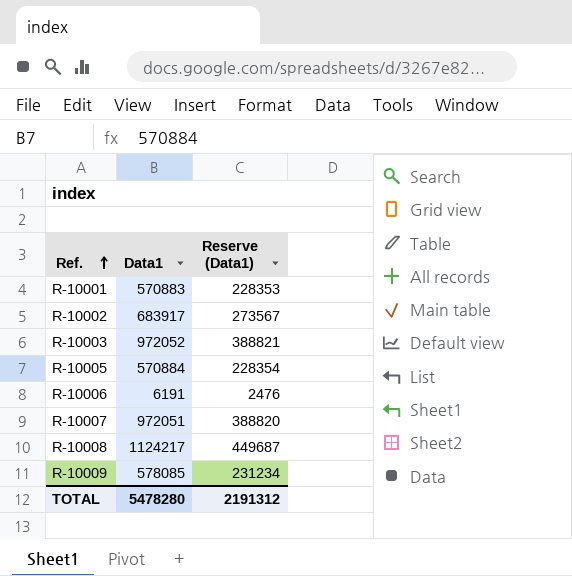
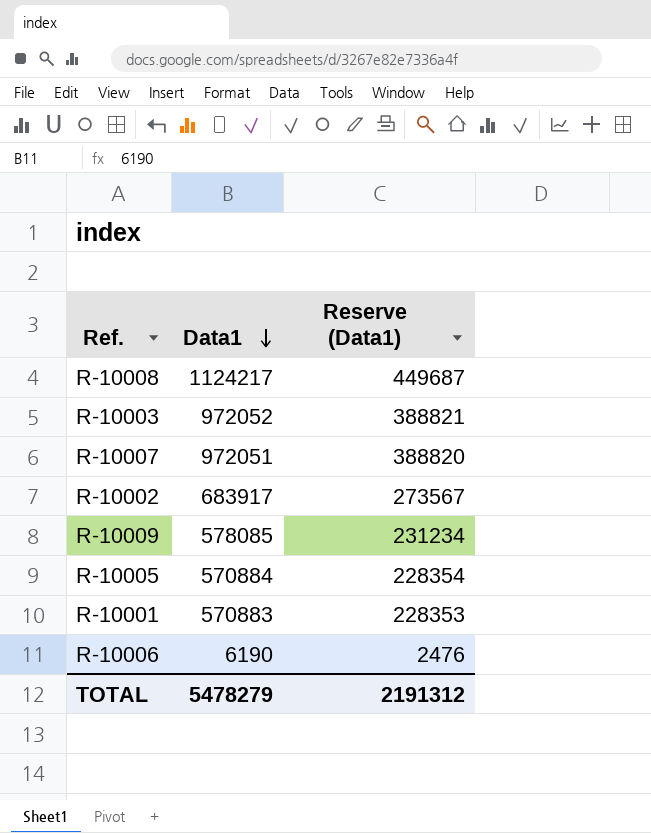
row order: Ref. ascending -> Data1 descending
R-10006 | Data1: 6191 -> 6190
TOTAL | Data1: 5478280 -> 5478279

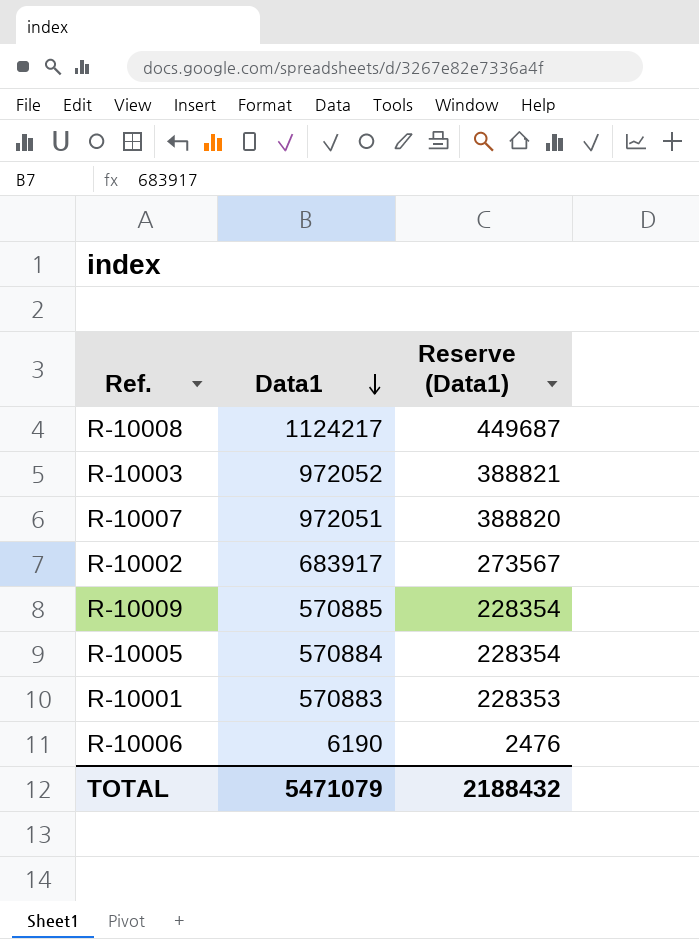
R-10009 | Data1: 578085 -> 570885
R-10009 | Reserve (Data1): 231234 -> 228354
TOTAL | Data1: 5478279 -> 5471079
TOTAL | Reserve (Data1): 2191312 -> 2188432

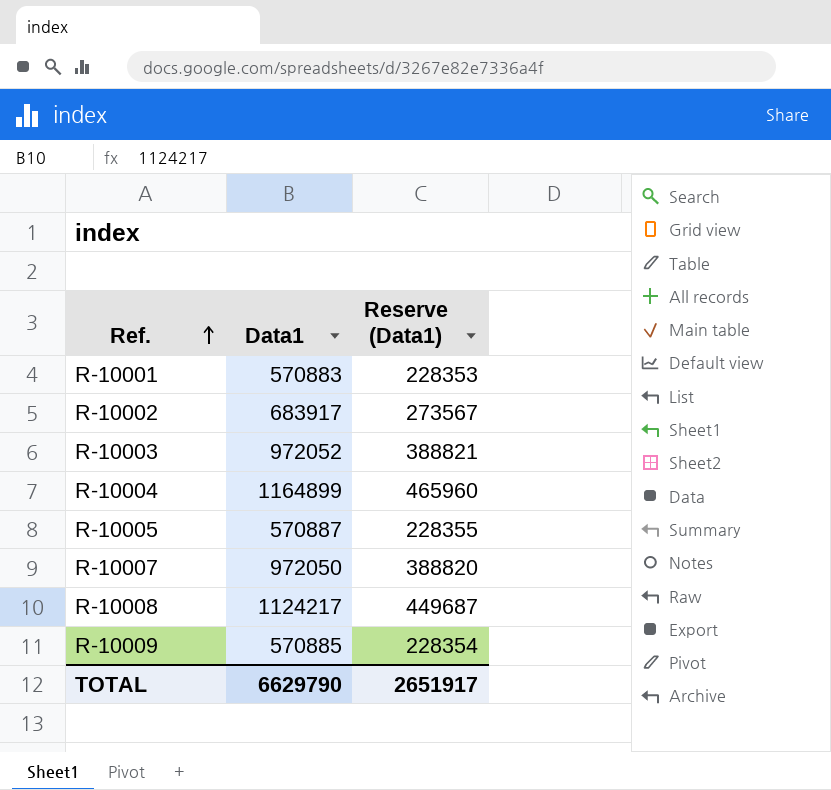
row order: Data1 descending -> Ref. ascending
row R-10006: 6190 | 2476 -> none
row R-10004: none -> 1164899 | 465960
R-10005 | Data1: 570884 -> 570887
R-10005 | Reserve (Data1): 228354 -> 228355
R-10007 | Data1: 972051 -> 972050
TOTAL | Data1: 5471079 -> 6629790
TOTAL | Reserve (Data1): 2188432 -> 2651917

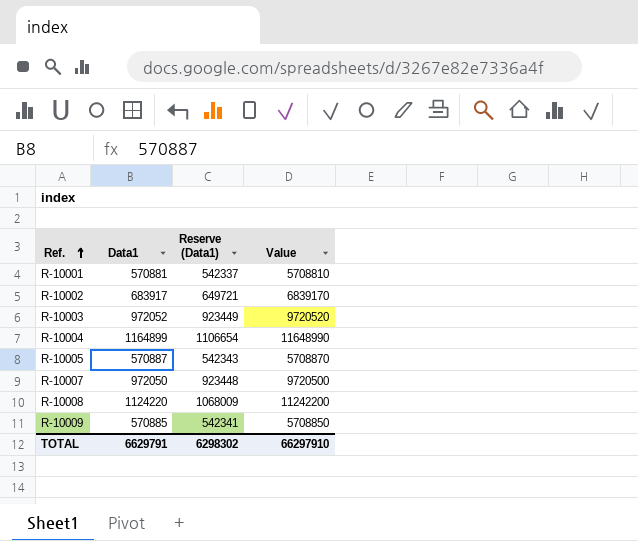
column Reserve (Data1) | formula: [Data1] * 0.4 -> [Data1] * 0.95
column Value | formula: none -> [Data1] * 10
R-10001 | Data1: 570883 -> 570881
R-10008 | Data1: 1124217 -> 1124220
TOTAL | Data1: 6629790 -> 6629791
TOTAL | Reserve (Data1): 2651917 -> 6298302

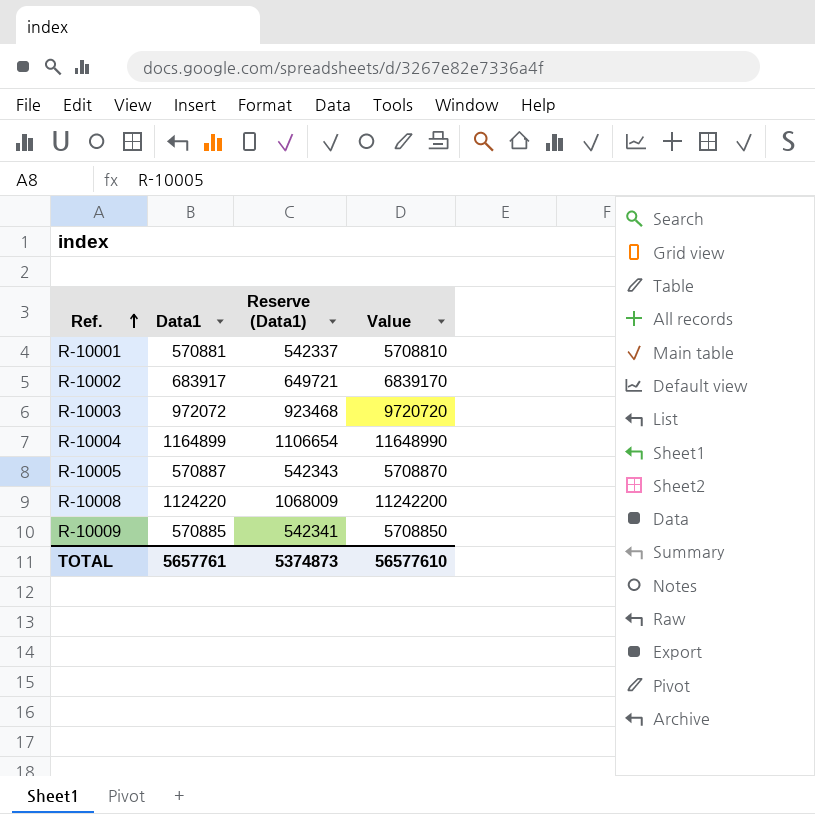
row R-10007: 972050 | 923448 | 9720500 -> none
R-10003 | Data1: 972052 -> 972072
R-10003 | Reserve (Data1): 923449 -> 923468
R-10003 | Value: 9720520 -> 9720720
TOTAL | Data1: 6629791 -> 5657761
TOTAL | Reserve (Data1): 6298302 -> 5374873
TOTAL | Value: 66297910 -> 56577610

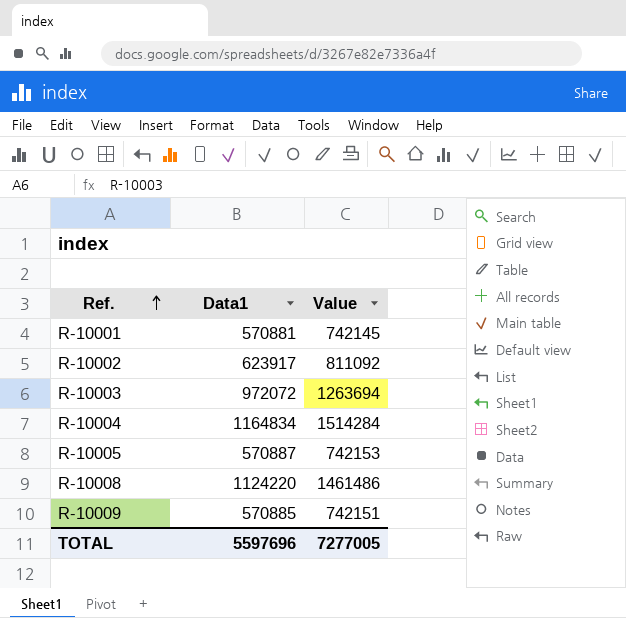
column Reserve (Data1) | formula: [Data1] * 0.95 -> none
column Value | formula: [Data1] * 10 -> [Data1] * 1.3
R-10002 | Data1: 683917 -> 623917
R-10004 | Data1: 1164899 -> 1164834
TOTAL | Data1: 5657761 -> 5597696
TOTAL | Value: 56577610 -> 7277005

